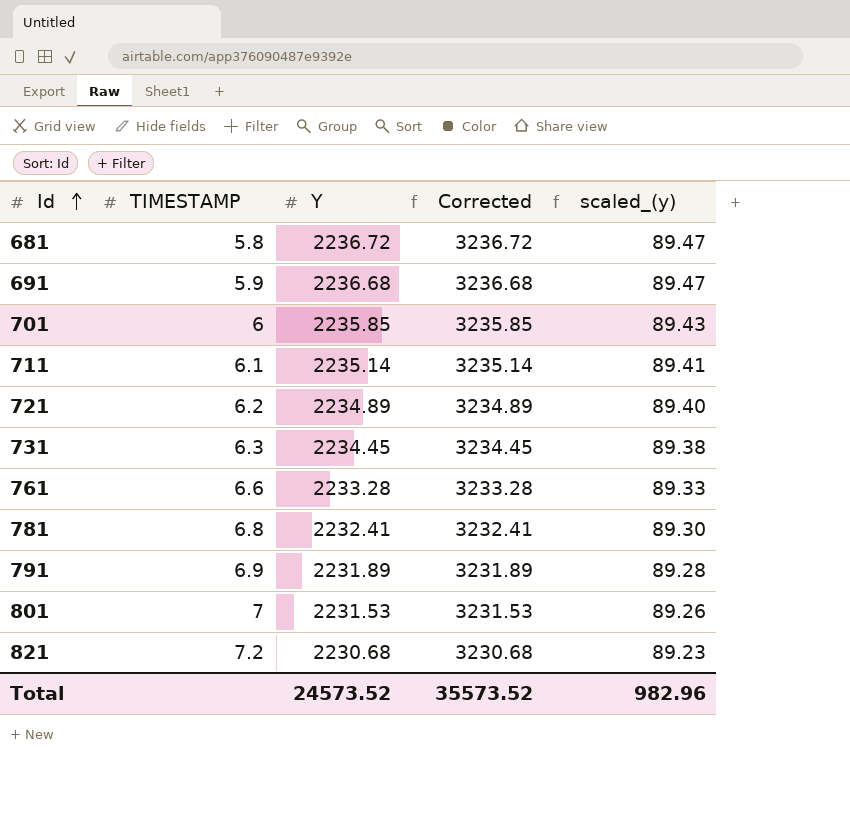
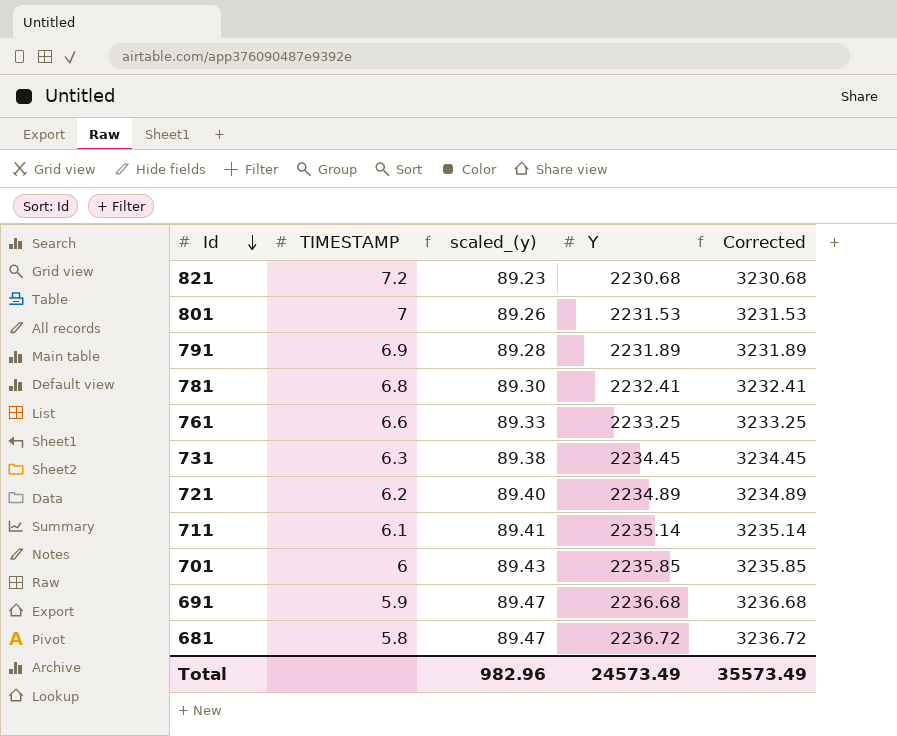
row order: Id ascending -> Id descending
column scaled_(y) | position: 5 -> 3
761 | Y: 2233.28 -> 2233.25
761 | Corrected: 3233.28 -> 3233.25
Total | Y: 24573.52 -> 24573.49
Total | Corrected: 35573.52 -> 35573.49

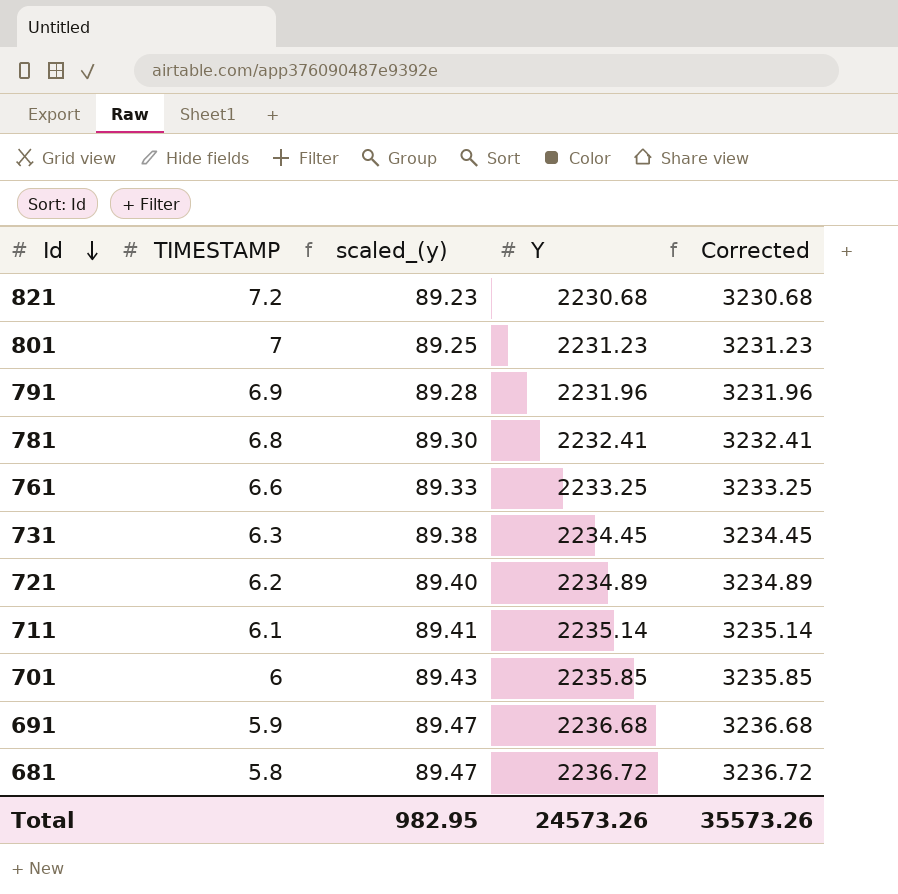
801 | scaled_(y): 89.26 -> 89.25
801 | Y: 2231.53 -> 2231.23
801 | Corrected: 3231.53 -> 3231.23
791 | Y: 2231.89 -> 2231.96
791 | Corrected: 3231.89 -> 3231.96
Total | scaled_(y): 982.96 -> 982.95
Total | Y: 24573.49 -> 24573.26
Total | Corrected: 35573.49 -> 35573.26

